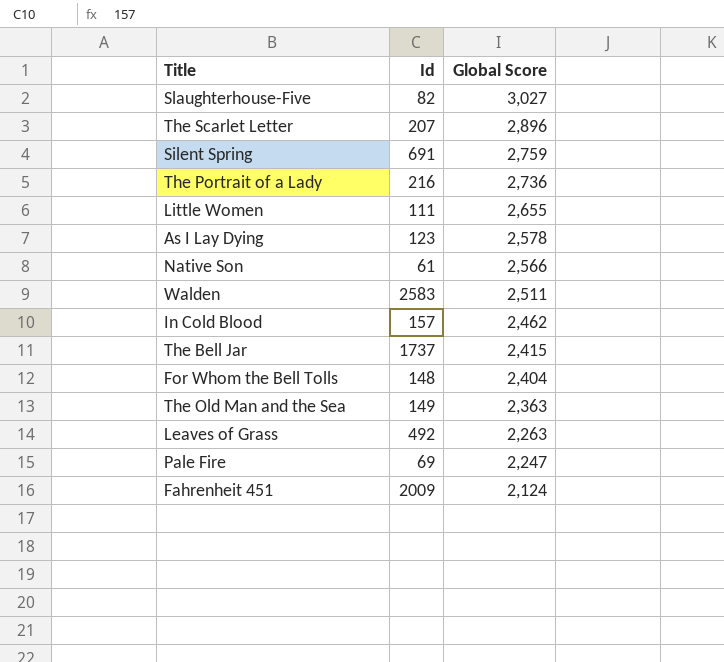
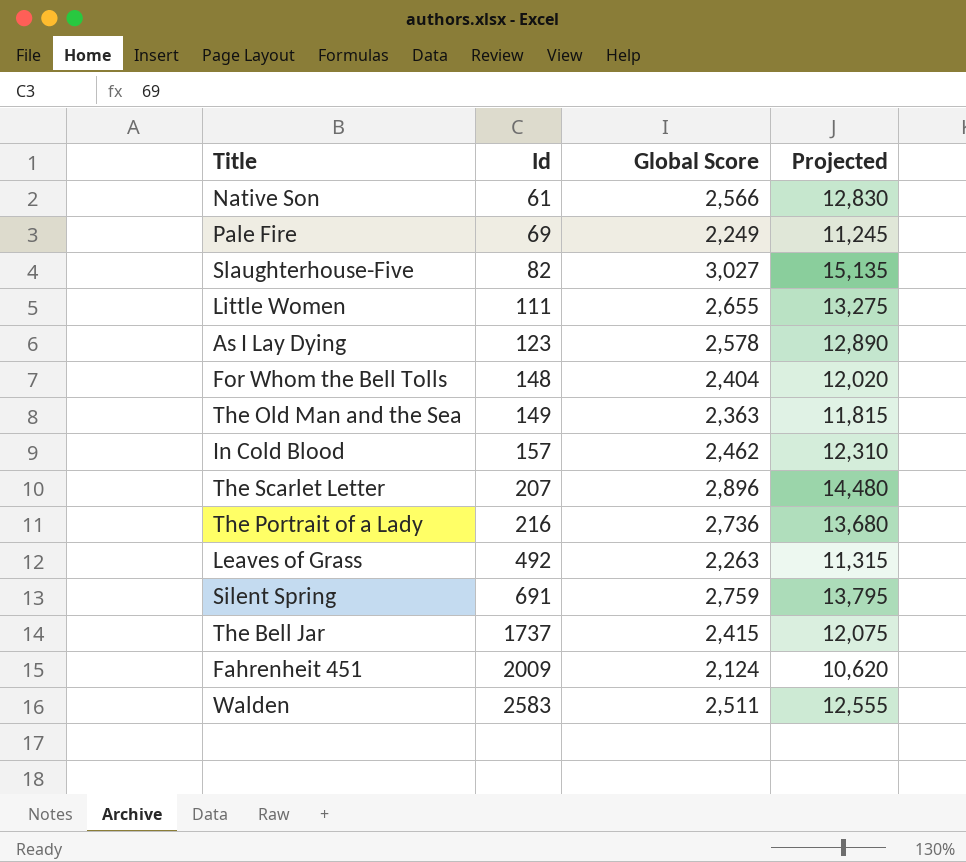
row order: Global Score descending -> Id ascending
column Projected | formula: none -> [Global Score] * 5
Pale Fire | Global Score: 2,247 -> 2,249

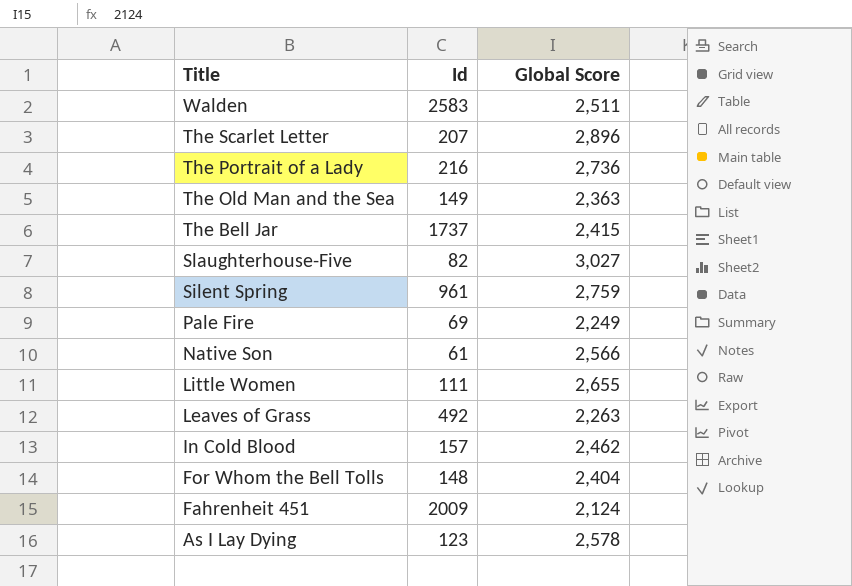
row order: Id ascending -> Title descending
column Projected | formula: [Global Score] * 5 -> none
Silent Spring | Id: 691 -> 961

